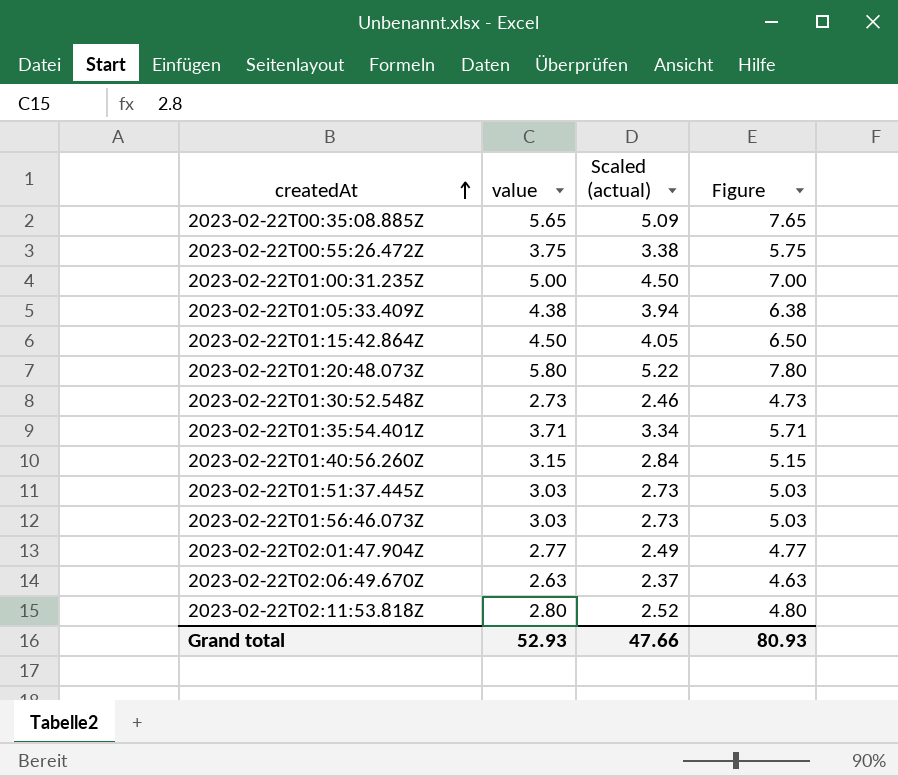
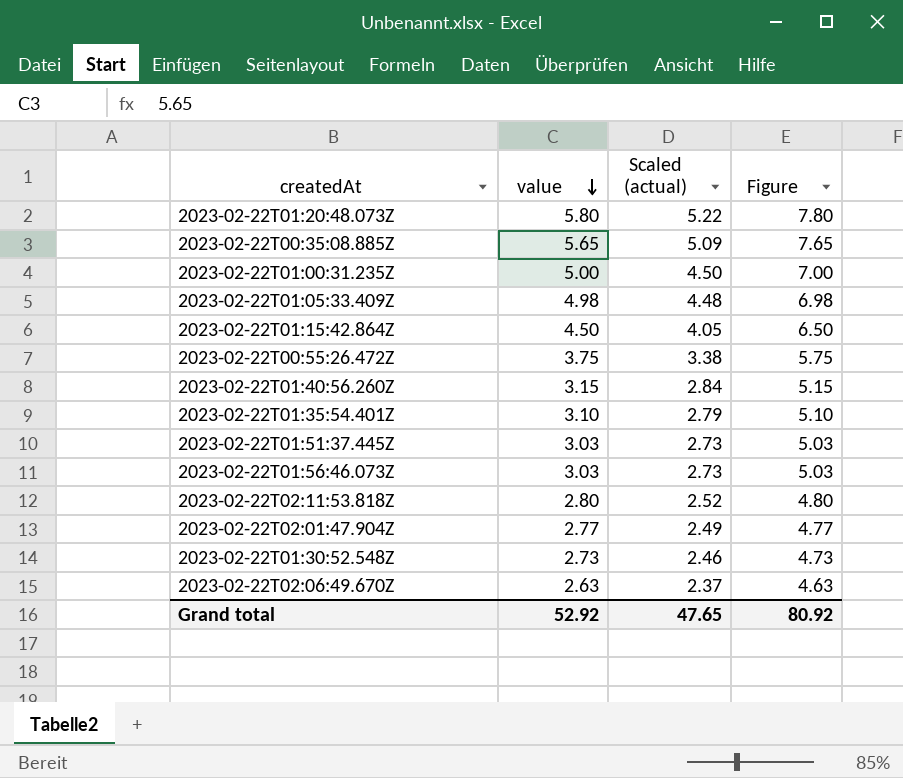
row order: createdAt ascending -> value descending
2023-02-22T01:05:33.409Z | value: 4.38 -> 4.98
2023-02-22T01:05:33.409Z | Scaled (actual): 3.94 -> 4.48
2023-02-22T01:05:33.409Z | Figure: 6.38 -> 6.98
2023-02-22T01:35:54.401Z | value: 3.71 -> 3.10
2023-02-22T01:35:54.401Z | Scaled (actual): 3.34 -> 2.79
2023-02-22T01:35:54.401Z | Figure: 5.71 -> 5.10
Grand total | value: 52.93 -> 52.92
Grand total | Scaled (actual): 47.66 -> 47.65
Grand total | Figure: 80.93 -> 80.92

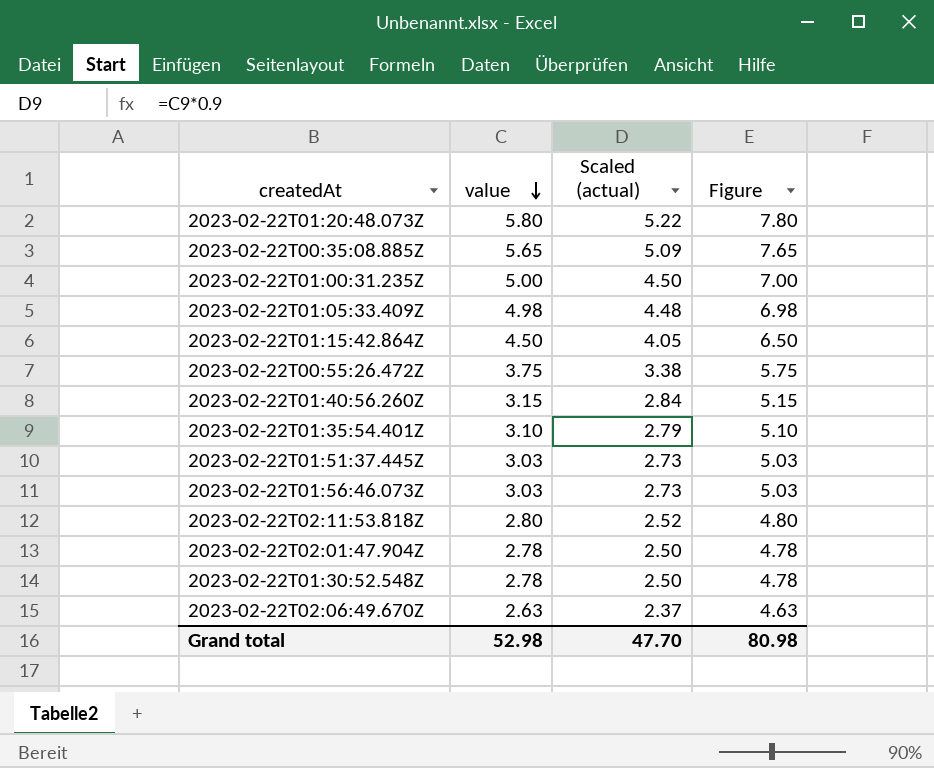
2023-02-22T02:01:47.904Z | value: 2.77 -> 2.78
2023-02-22T02:01:47.904Z | Scaled (actual): 2.49 -> 2.50
2023-02-22T02:01:47.904Z | Figure: 4.77 -> 4.78
2023-02-22T01:30:52.548Z | value: 2.73 -> 2.78
2023-02-22T01:30:52.548Z | Scaled (actual): 2.46 -> 2.50
2023-02-22T01:30:52.548Z | Figure: 4.73 -> 4.78
Grand total | value: 52.92 -> 52.98
Grand total | Scaled (actual): 47.65 -> 47.70
Grand total | Figure: 80.92 -> 80.98

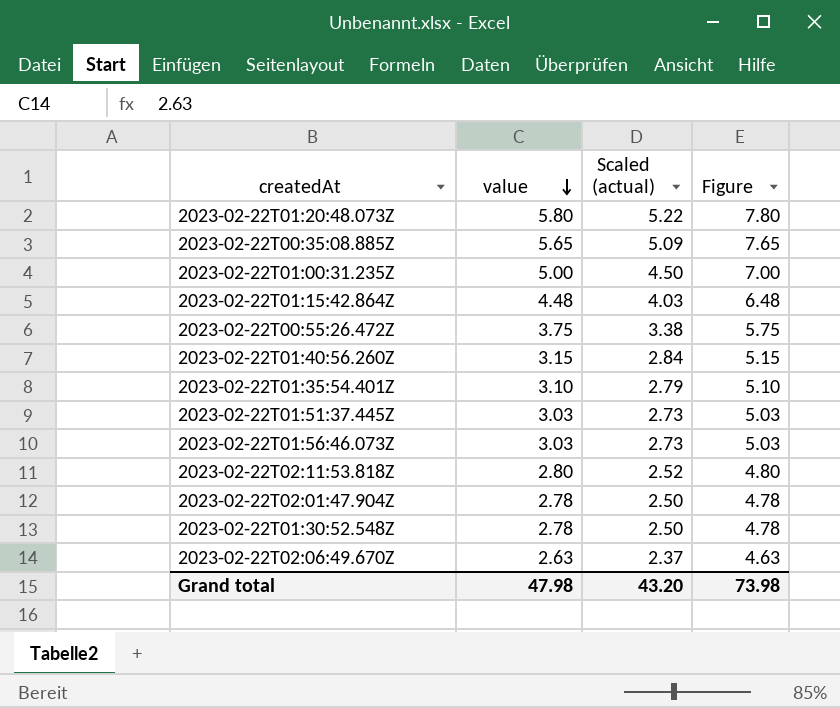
row 2023-02-22T01:05:33.409Z: 4.98 | 4.48 | 6.98 -> none
2023-02-22T01:15:42.864Z | value: 4.50 -> 4.48
2023-02-22T01:15:42.864Z | Scaled (actual): 4.05 -> 4.03
2023-02-22T01:15:42.864Z | Figure: 6.50 -> 6.48
Grand total | value: 52.98 -> 47.98
Grand total | Scaled (actual): 47.70 -> 43.20
Grand total | Figure: 80.98 -> 73.98

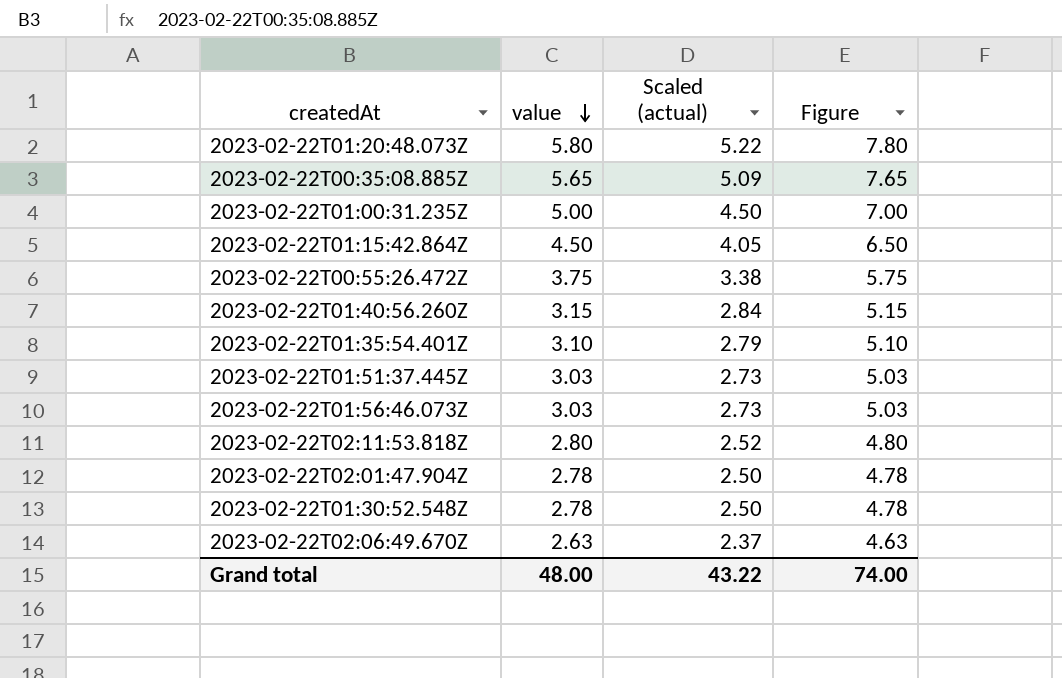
2023-02-22T01:15:42.864Z | value: 4.48 -> 4.50
2023-02-22T01:15:42.864Z | Scaled (actual): 4.03 -> 4.05
2023-02-22T01:15:42.864Z | Figure: 6.48 -> 6.50
Grand total | value: 47.98 -> 48.00
Grand total | Scaled (actual): 43.20 -> 43.22
Grand total | Figure: 73.98 -> 74.00

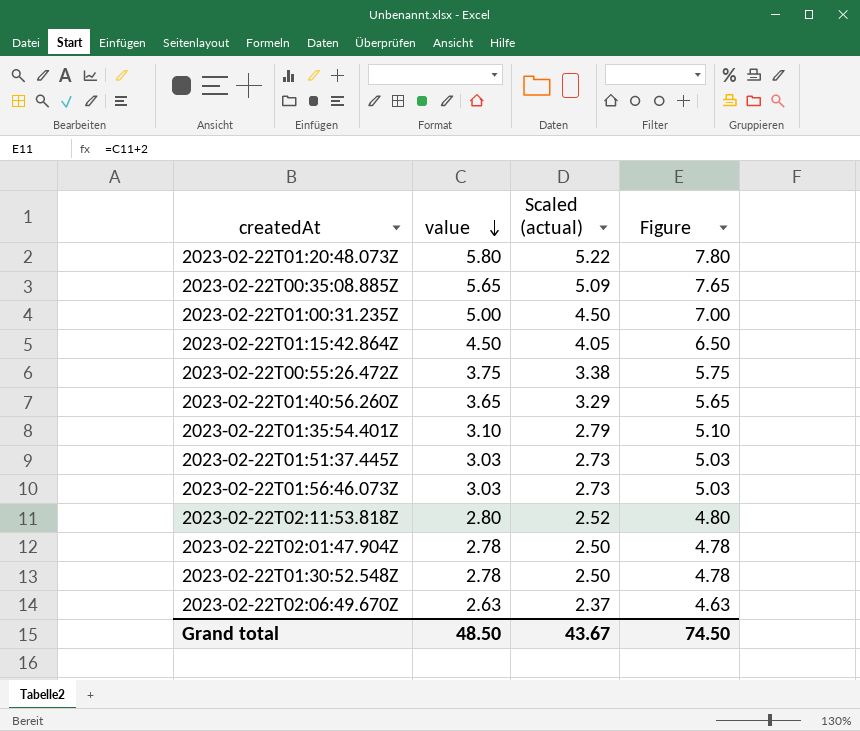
2023-02-22T01:40:56.260Z | value: 3.15 -> 3.65
2023-02-22T01:40:56.260Z | Scaled (actual): 2.84 -> 3.29
2023-02-22T01:40:56.260Z | Figure: 5.15 -> 5.65
Grand total | value: 48.00 -> 48.50
Grand total | Scaled (actual): 43.22 -> 43.67
Grand total | Figure: 74.00 -> 74.50

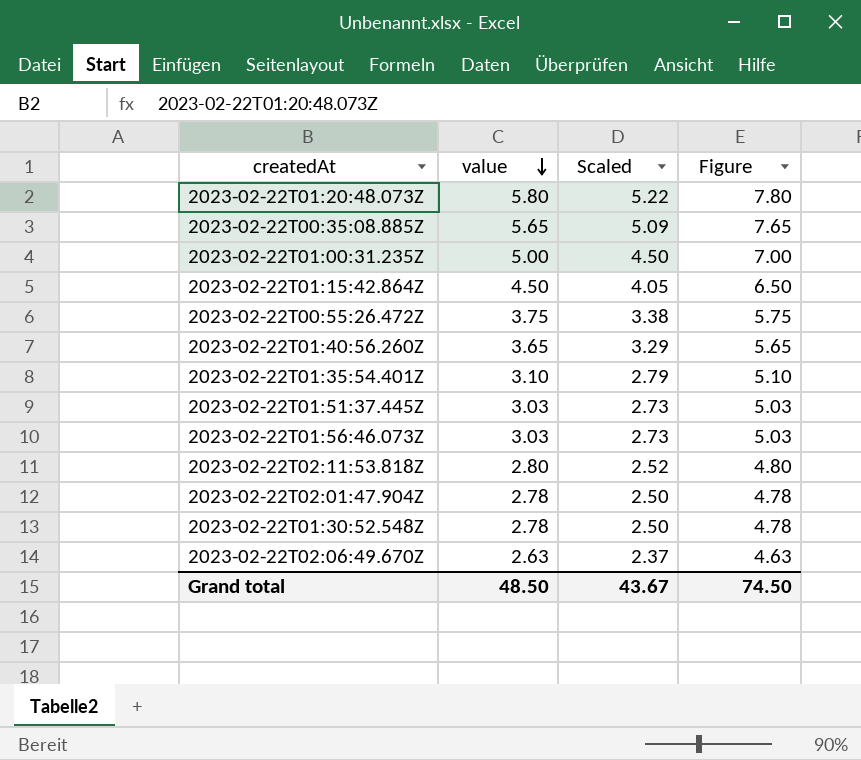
column name: Scaled (actual) -> Scaled

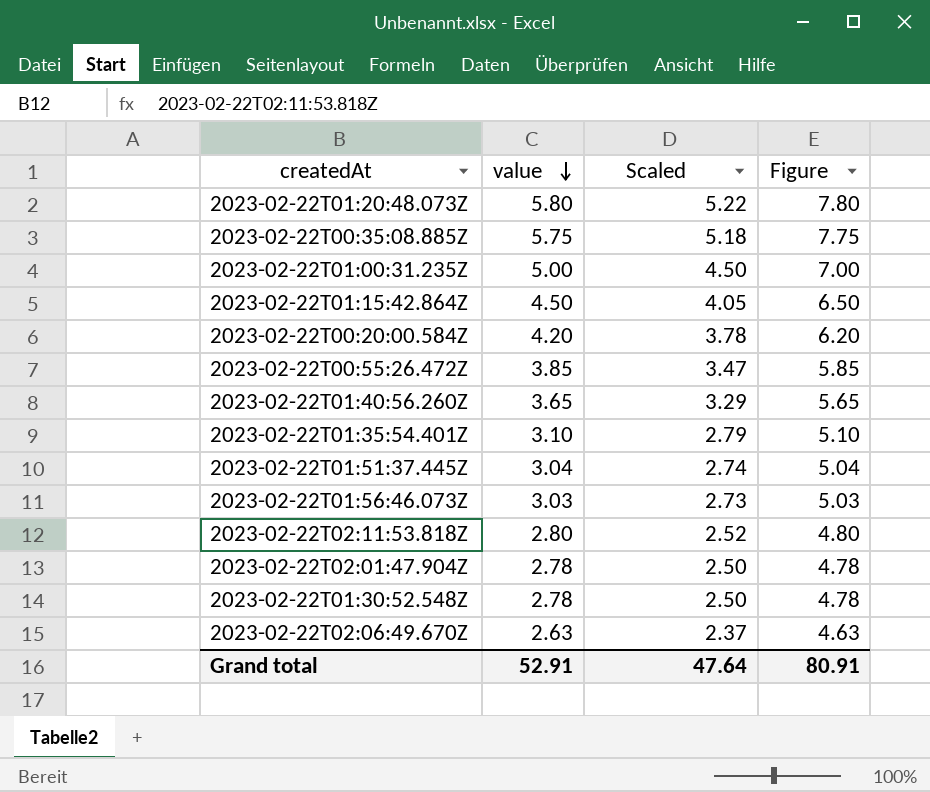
2023-02-22T00:35:08.885Z | value: 5.65 -> 5.75
2023-02-22T00:35:08.885Z | Scaled: 5.09 -> 5.18
2023-02-22T00:35:08.885Z | Figure: 7.65 -> 7.75
row 2023-02-22T00:20:00.584Z: none -> 4.20 | 3.78 | 6.20
2023-02-22T00:55:26.472Z | value: 3.75 -> 3.85
2023-02-22T00:55:26.472Z | Scaled: 3.38 -> 3.47
2023-02-22T00:55:26.472Z | Figure: 5.75 -> 5.85
2023-02-22T01:51:37.445Z | value: 3.03 -> 3.04
2023-02-22T01:51:37.445Z | Scaled: 2.73 -> 2.74
2023-02-22T01:51:37.445Z | Figure: 5.03 -> 5.04
Grand total | value: 48.50 -> 52.91
Grand total | Scaled: 43.67 -> 47.64
Grand total | Figure: 74.50 -> 80.91

